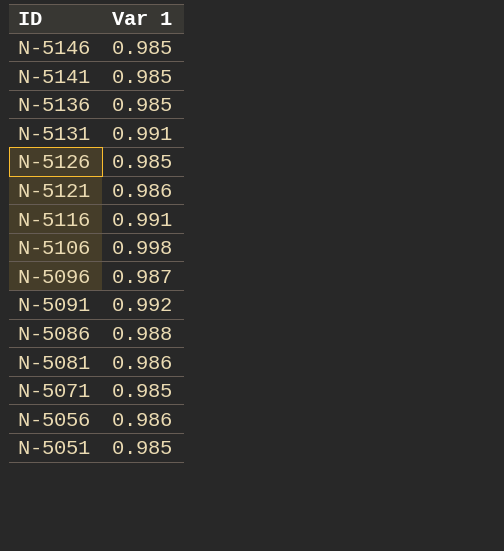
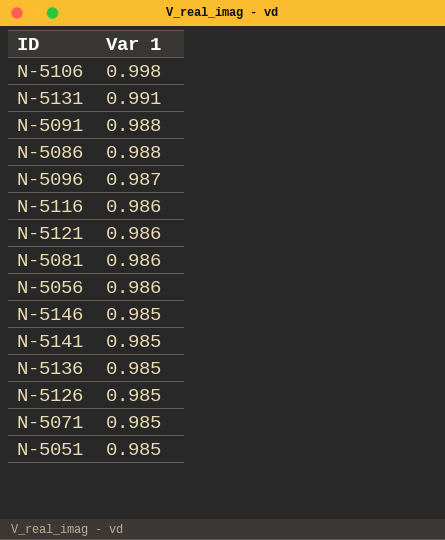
row order: ID descending -> Var 1 descending
N-5091 | Var 1: 0.992 -> 0.988
N-5116 | Var 1: 0.991 -> 0.986

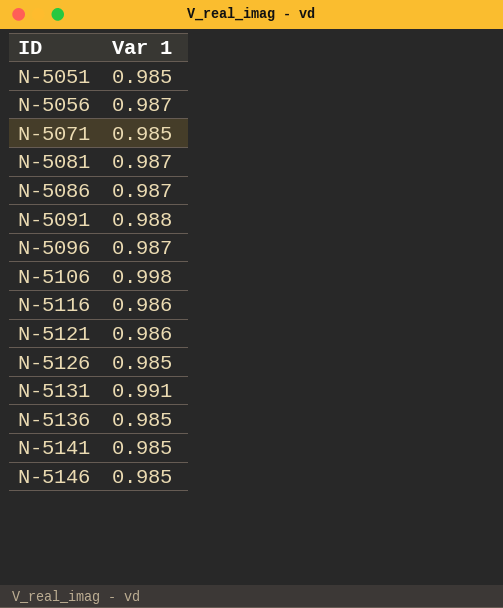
row order: Var 1 descending -> ID ascending
N-5056 | Var 1: 0.986 -> 0.987
N-5081 | Var 1: 0.986 -> 0.987
N-5086 | Var 1: 0.988 -> 0.987

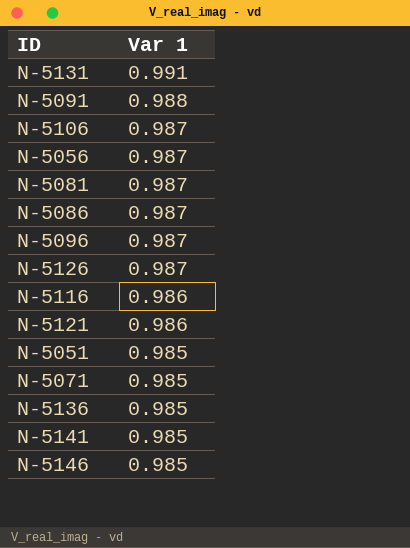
row order: ID ascending -> Var 1 descending
N-5106 | Var 1: 0.998 -> 0.987
N-5126 | Var 1: 0.985 -> 0.987

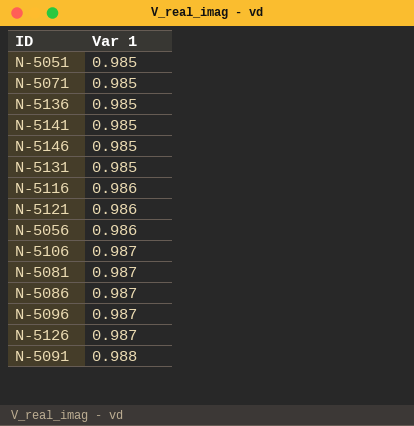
row order: Var 1 descending -> Var 1 ascending
N-5131 | Var 1: 0.991 -> 0.985
N-5056 | Var 1: 0.987 -> 0.986

